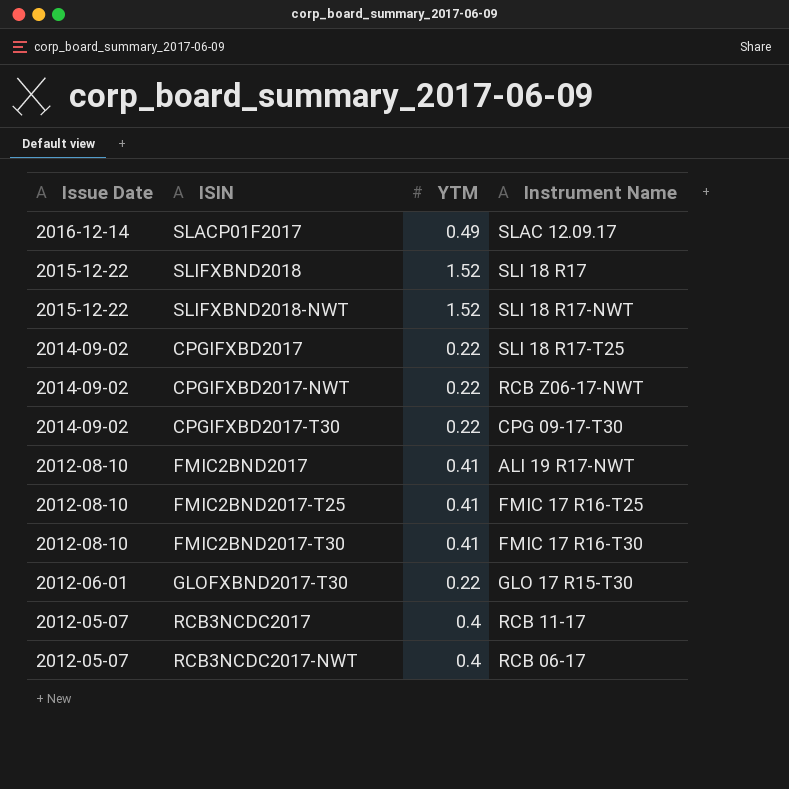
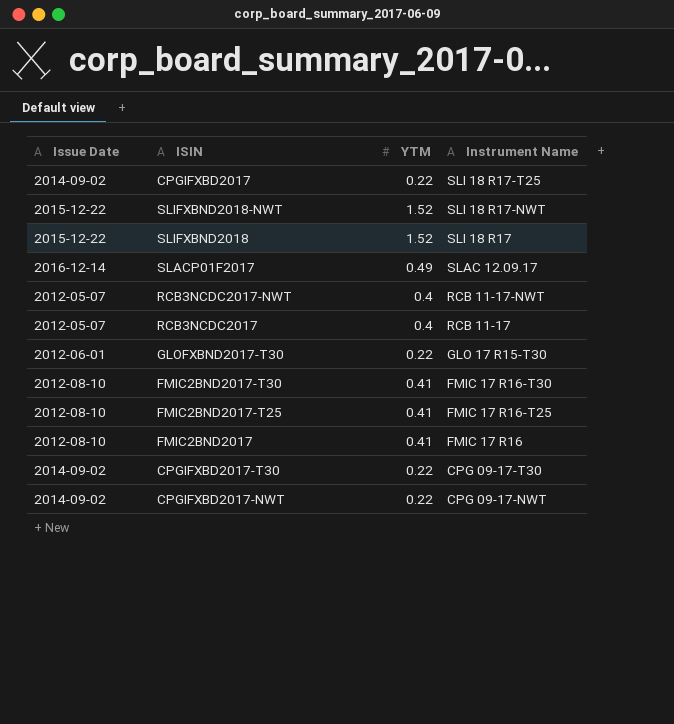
row order: Issue Date descending -> Instrument Name descending
RCB3NCDC2017-NWT | Instrument Name: RCB 06-17 -> RCB 11-17-NWT
FMIC2BND2017 | Instrument Name: ALI 19 R17-NWT -> FMIC 17 R16
CPGIFXBD2017-NWT | Instrument Name: RCB Z06-17-NWT -> CPG 09-17-NWT

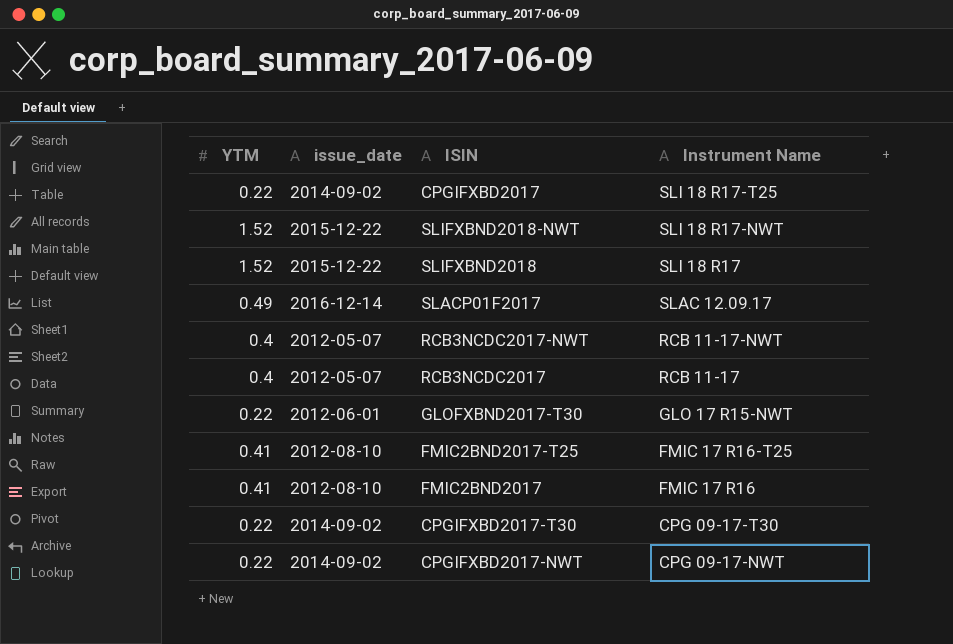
column YTM | position: 3 -> 1
column name: Issue Date -> issue_date
row FMIC2BND2017-T30: 2012-08-10 | 0.41 | FMIC 17 R16-T30 -> none
GLOFXBND2017-T30 | Instrument Name: GLO 17 R15-T30 -> GLO 17 R15-NWT

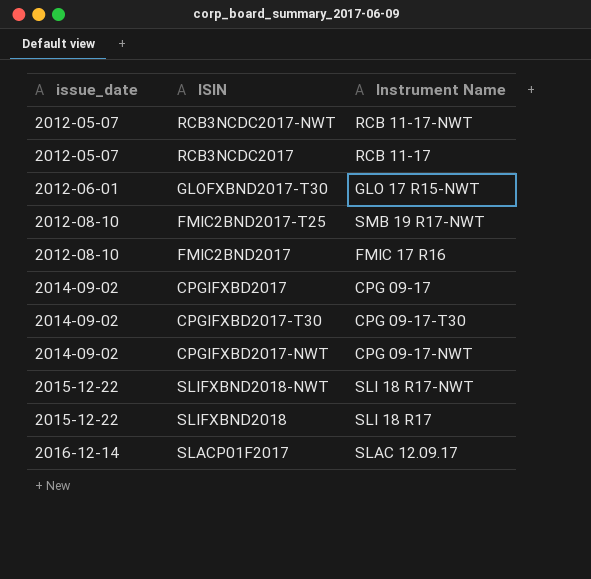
row order: Instrument Name descending -> issue_date ascending
column YTM | position: 1 -> none
FMIC2BND2017-T25 | Instrument Name: FMIC 17 R16-T25 -> SMB 19 R17-NWT
CPGIFXBD2017 | Instrument Name: SLI 18 R17-T25 -> CPG 09-17

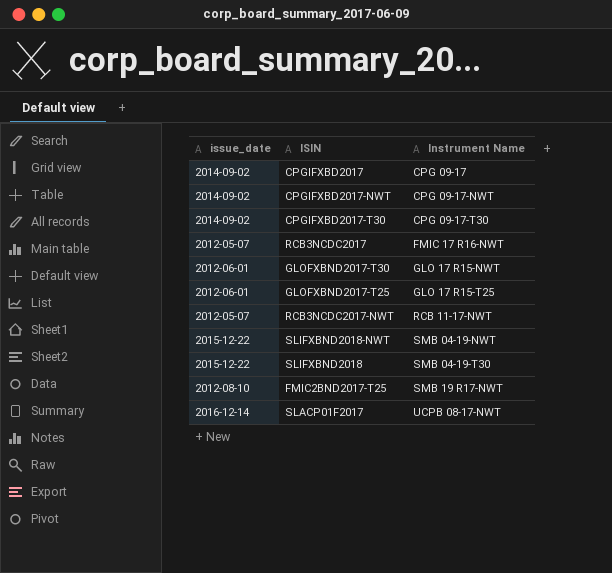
row order: issue_date ascending -> Instrument Name ascending
row FMIC2BND2017: 2012-08-10 | FMIC 17 R16 -> none
RCB3NCDC2017 | Instrument Name: RCB 11-17 -> FMIC 17 R16-NWT
row GLOFXBND2017-T25: none -> 2012-06-01 | GLO 17 R15-T25
SLIFXBND2018-NWT | Instrument Name: SLI 18 R17-NWT -> SMB 04-19-NWT
SLIFXBND2018 | Instrument Name: SLI 18 R17 -> SMB 04-19-T30
SLACP01F2017 | Instrument Name: SLAC 12.09.17 -> UCPB 08-17-NWT

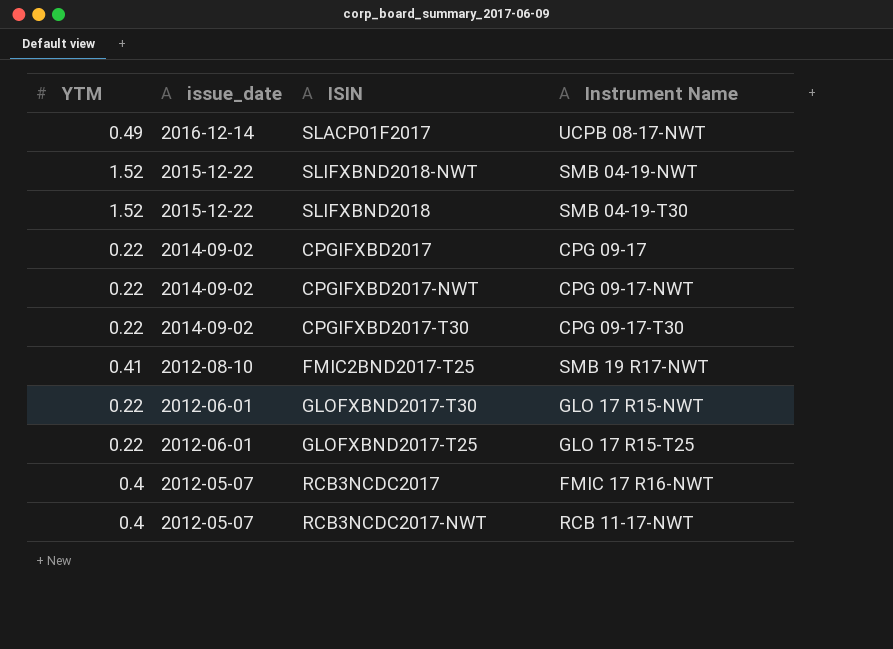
row order: Instrument Name ascending -> issue_date descending
column YTM | position: none -> 1

